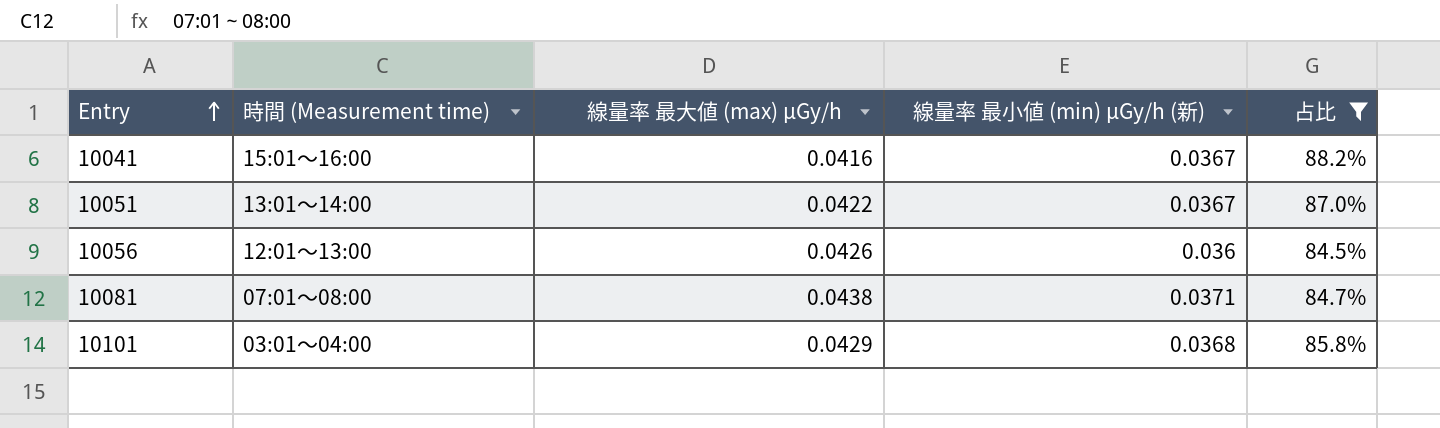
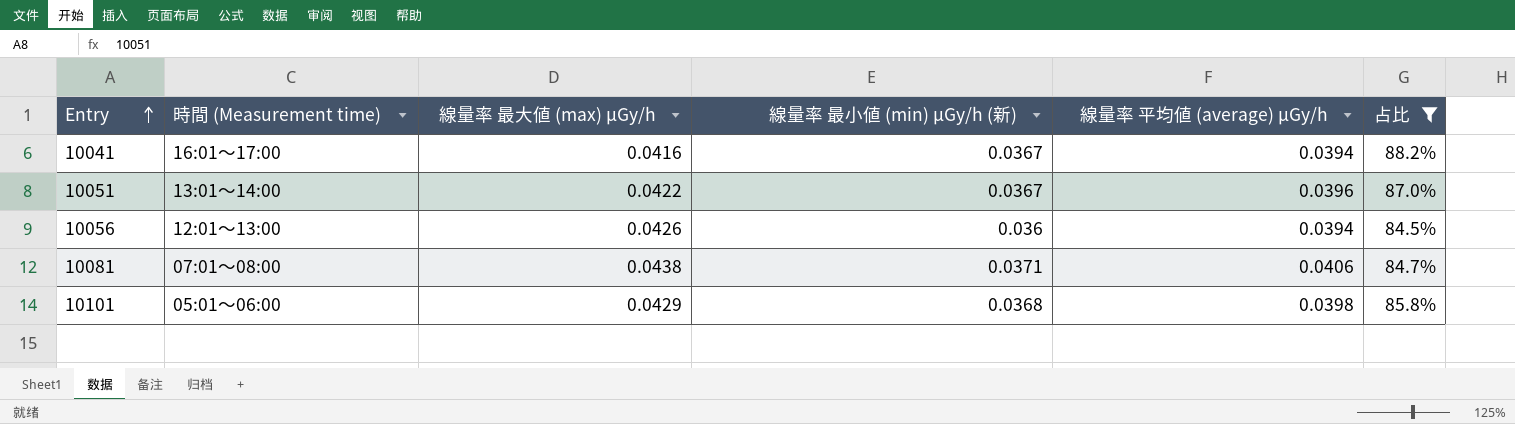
column 線量率 平均値 (average) μGy/h | position: none -> 5
10041 | 時間 (Measurement time): 15:01～16:00 -> 16:01～17:00
10101 | 時間 (Measurement time): 03:01～04:00 -> 05:01～06:00

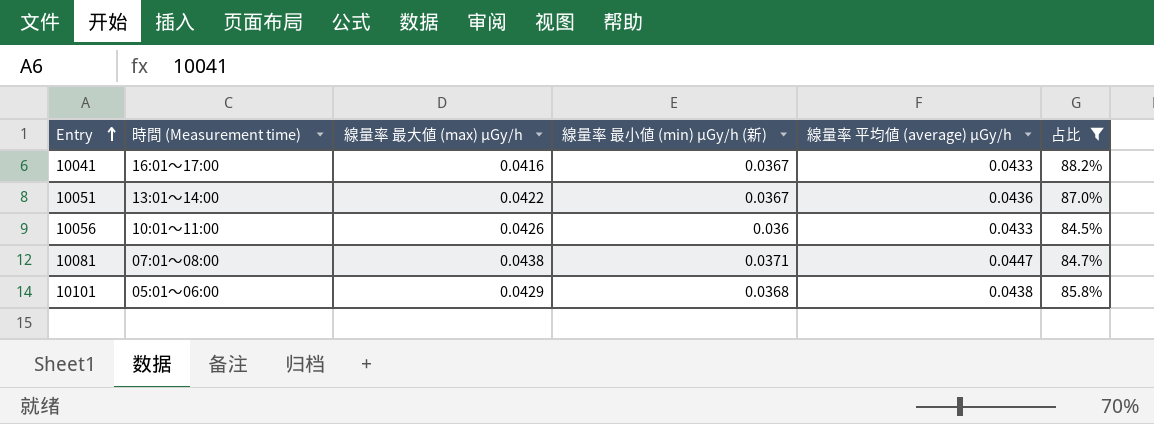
10041 | 線量率 平均値 (average) μGy/h: 0.0394 -> 0.0433
10051 | 線量率 平均値 (average) μGy/h: 0.0396 -> 0.0436
10056 | 時間 (Measurement time): 12:01～13:00 -> 10:01～11:00
10056 | 線量率 平均値 (average) μGy/h: 0.0394 -> 0.0433
10081 | 線量率 平均値 (average) μGy/h: 0.0406 -> 0.0447
10101 | 線量率 平均値 (average) μGy/h: 0.0398 -> 0.0438

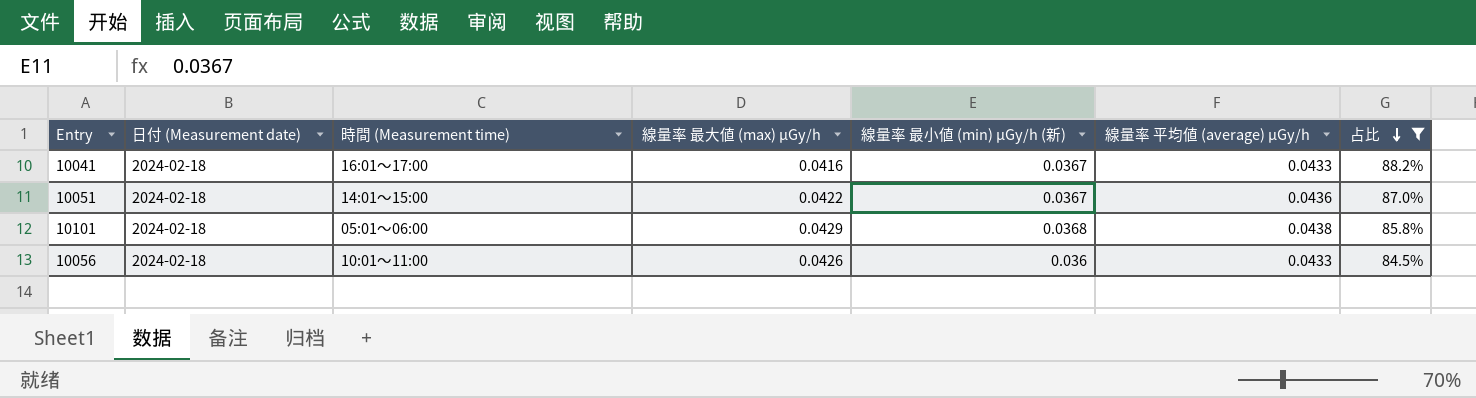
row order: Entry ascending -> 占比 descending
column 日付 (Measurement date) | position: none -> 2
row 10081: 07:01～08:00 | 0.0438 | 0.0371 | 0.0447 | 84.7% -> none
10051 | 時間 (Measurement time): 13:01～14:00 -> 14:01～15:00

